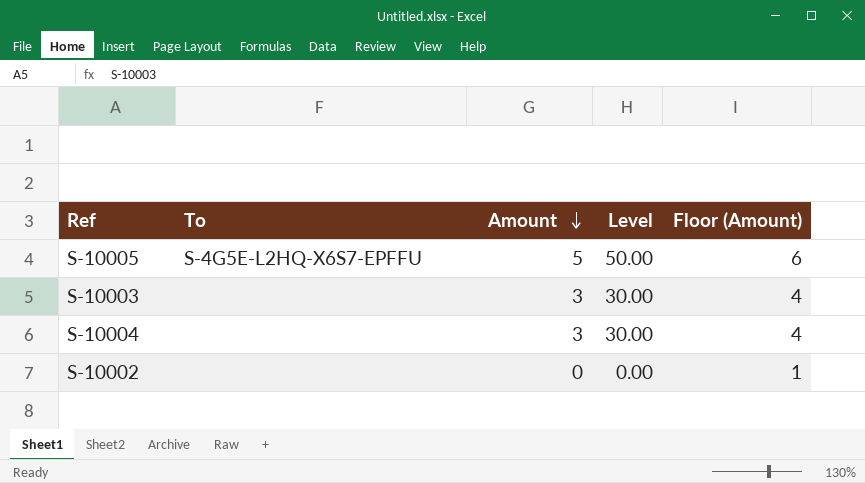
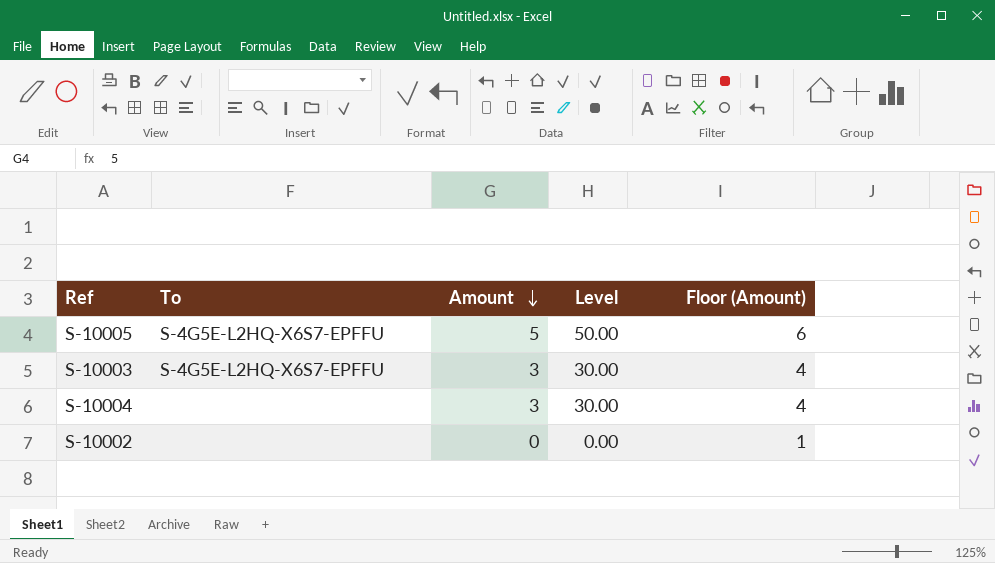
S-10003 | To: none -> S-4G5E-L2HQ-X6S7-EPFFU

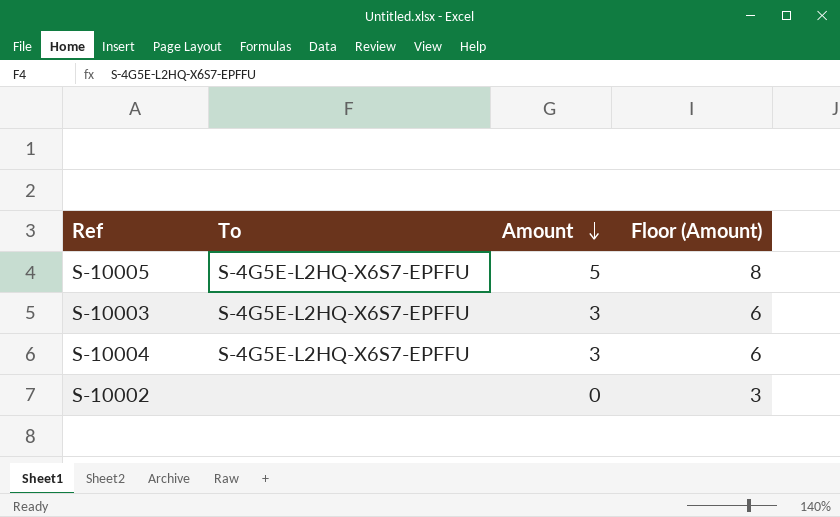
column Level | formula: [Amount] * 10 -> none
column Floor (Amount) | formula: [Amount] + 1 -> [Amount] + 3
S-10004 | To: none -> S-4G5E-L2HQ-X6S7-EPFFU

